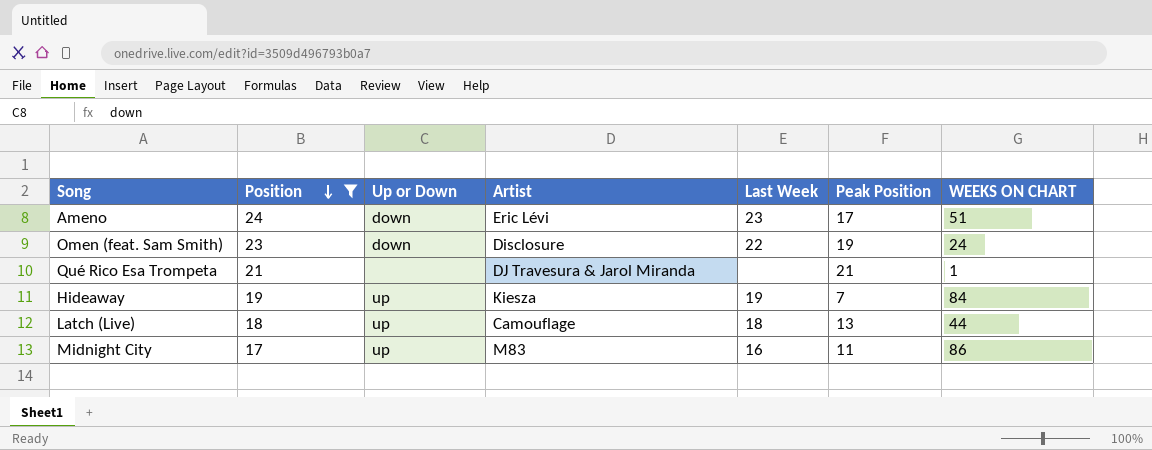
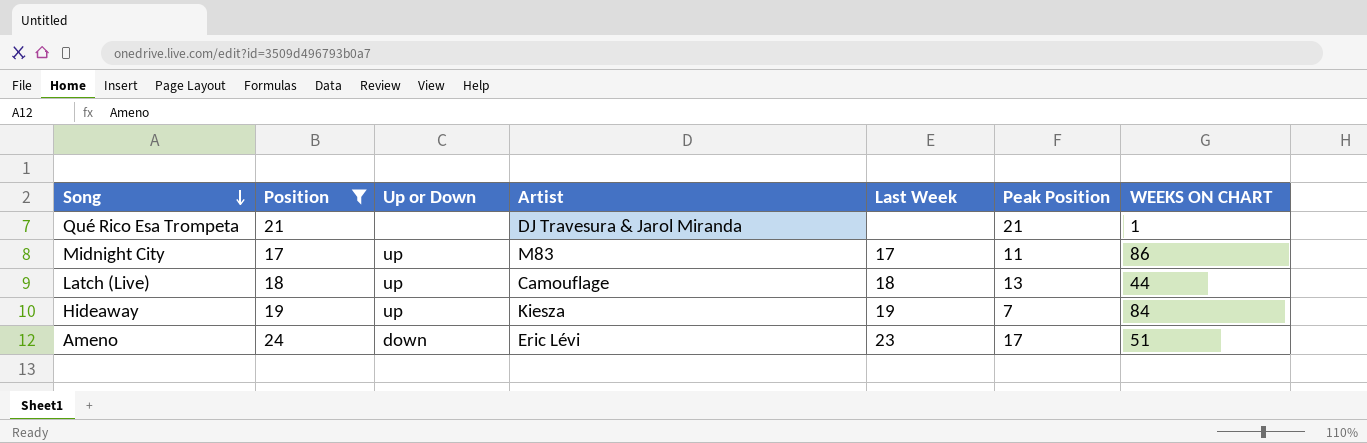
row order: Position descending -> Song descending
row Omen (feat. Sam Smith): 23 | down | Disclosure | 22 | 19 | 24 -> none
Midnight City | Last Week: 16 -> 17

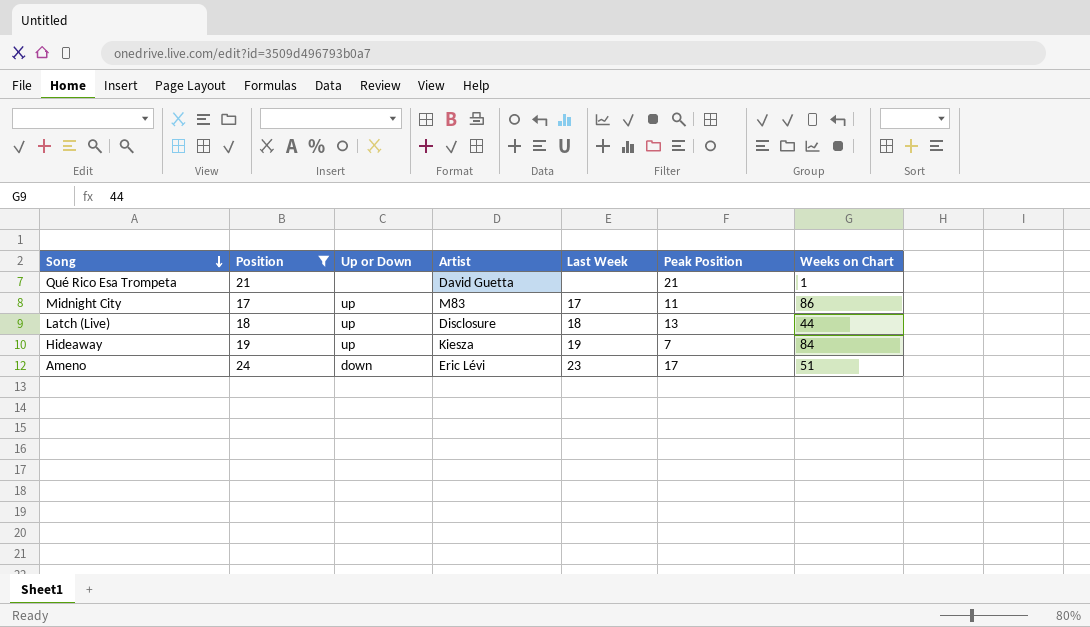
column name: WEEKS ON CHART -> Weeks on Chart
Qué Rico Esa Trompeta | Artist: DJ Travesura & Jarol Miranda -> David Guetta
Latch (Live) | Artist: Camouflage -> Disclosure

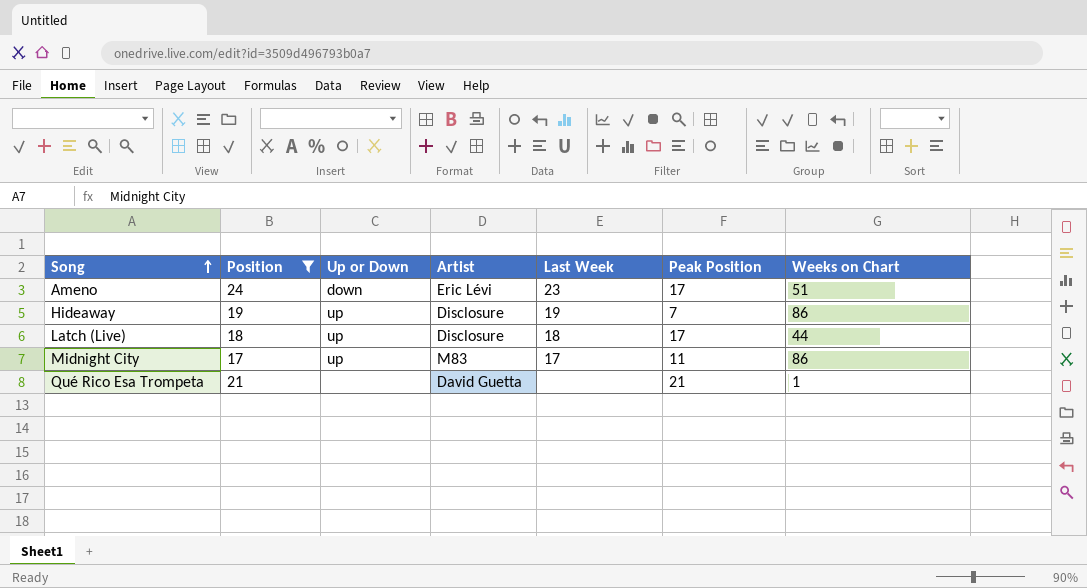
row order: Song descending -> Song ascending
Hideaway | Artist: Kiesza -> Disclosure
Hideaway | Weeks on Chart: 84 -> 86
Latch (Live) | Peak Position: 13 -> 17

